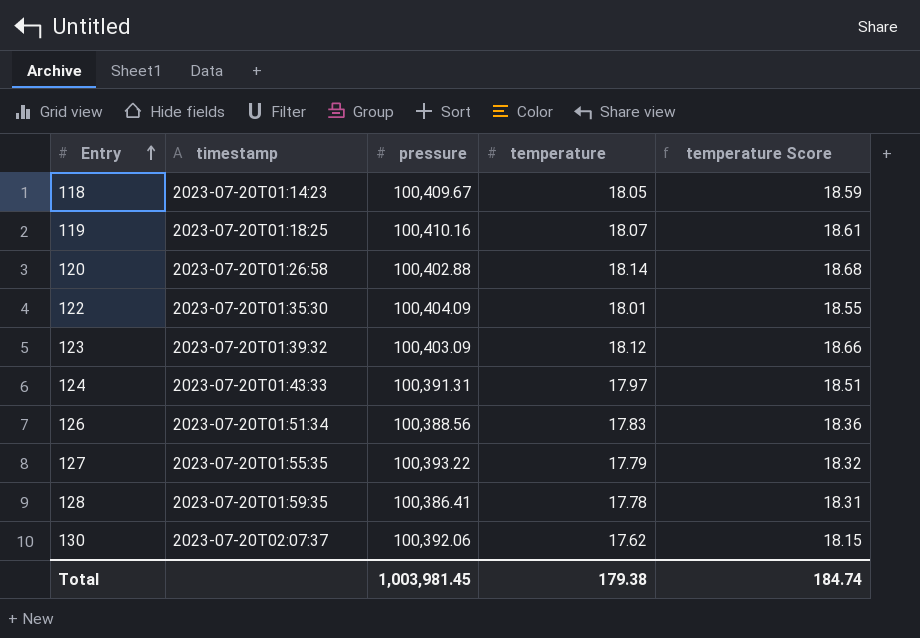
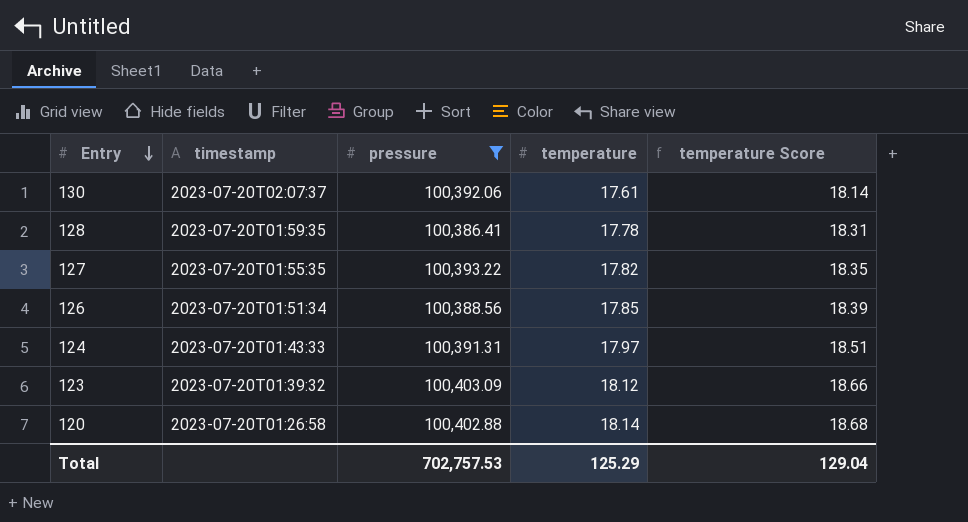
filter: none -> pressure <= 100,403.09
row order: Entry ascending -> Entry descending
130 | temperature: 17.62 -> 17.61
130 | temperature Score: 18.15 -> 18.14
127 | temperature: 17.79 -> 17.82
127 | temperature Score: 18.32 -> 18.35
126 | temperature: 17.83 -> 17.85
126 | temperature Score: 18.36 -> 18.39
Total | pressure: 1,003,981.45 -> 702,757.53
Total | temperature: 179.38 -> 125.29
Total | temperature Score: 184.74 -> 129.04

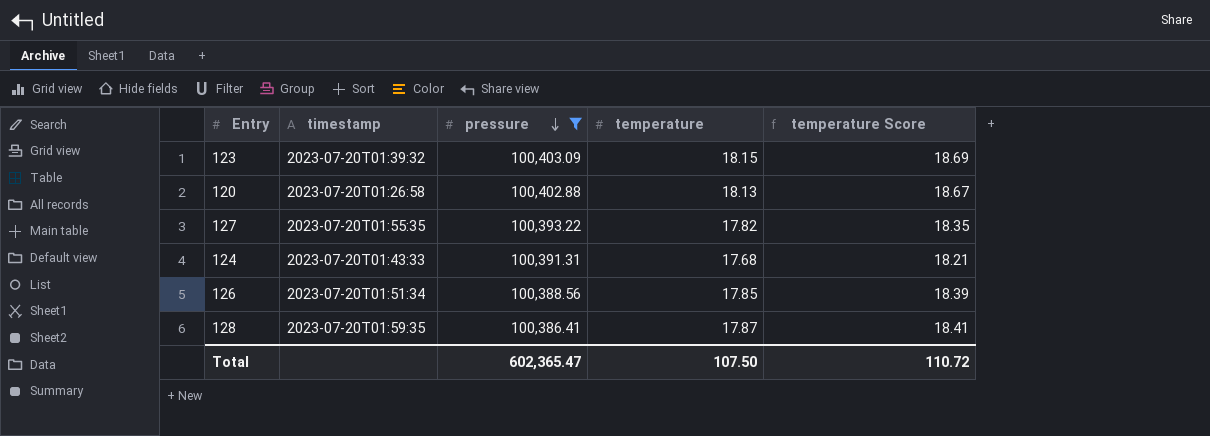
row order: Entry descending -> pressure descending
row 130: 2023-07-20T02:07:37 | 100,392.06 | 17.61 | 18.14 -> none
123 | temperature: 18.12 -> 18.15
123 | temperature Score: 18.66 -> 18.69
120 | temperature: 18.14 -> 18.13
120 | temperature Score: 18.68 -> 18.67
124 | temperature: 17.97 -> 17.68
124 | temperature Score: 18.51 -> 18.21
128 | temperature: 17.78 -> 17.87
128 | temperature Score: 18.31 -> 18.41
Total | pressure: 702,757.53 -> 602,365.47
Total | temperature: 125.29 -> 107.50
Total | temperature Score: 129.04 -> 110.72

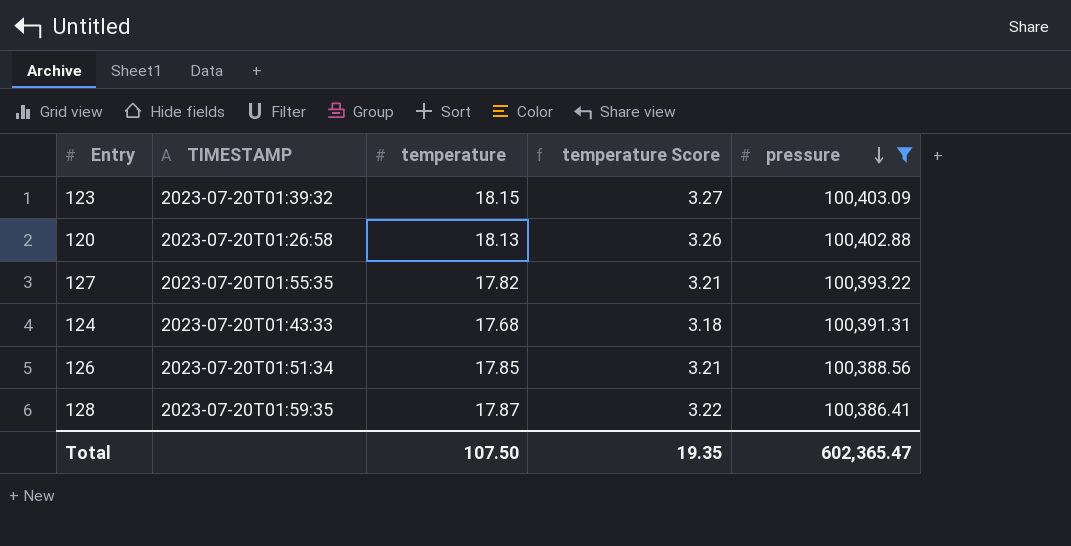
column name: timestamp -> TIMESTAMP
column temperature Score | formula: [temperature] * 1.03 -> [temperature] * 0.18
column pressure | position: 3 -> 5
Total | temperature Score: 110.72 -> 19.35

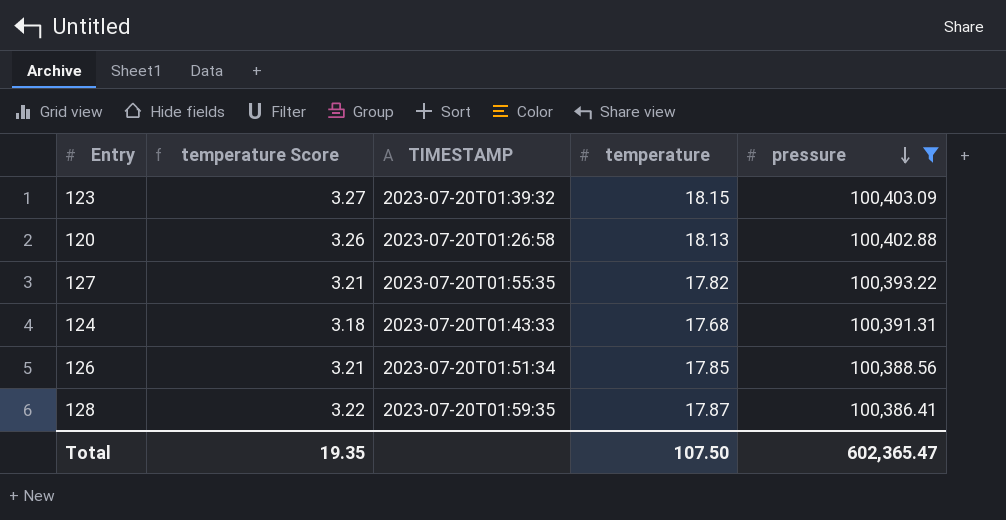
column temperature Score | position: 4 -> 2

